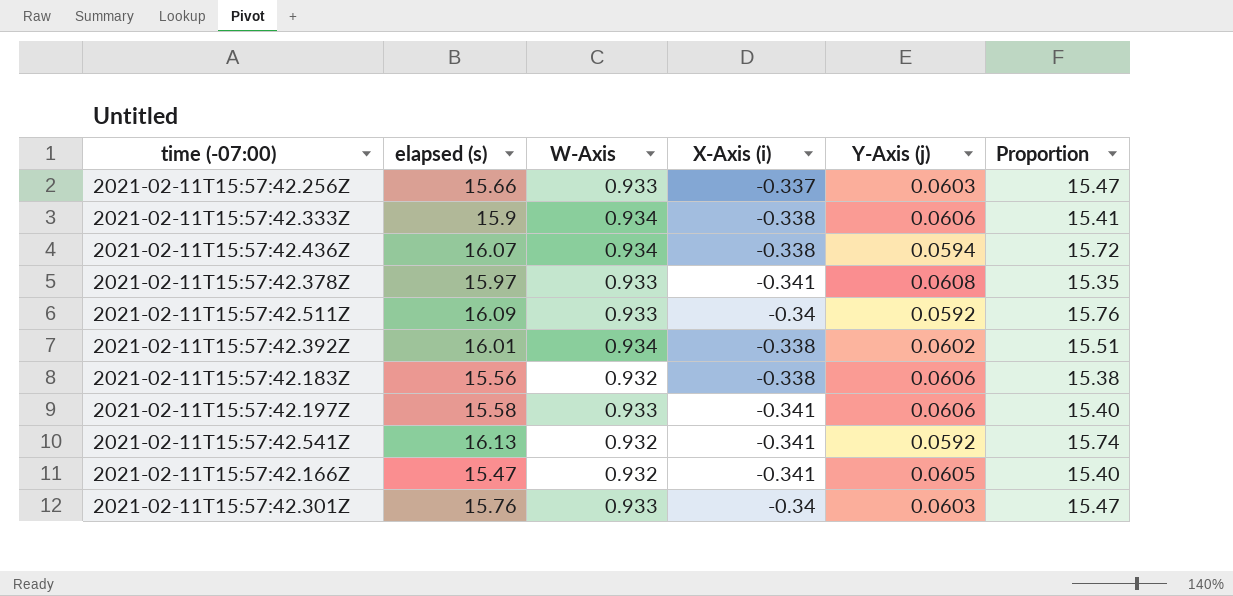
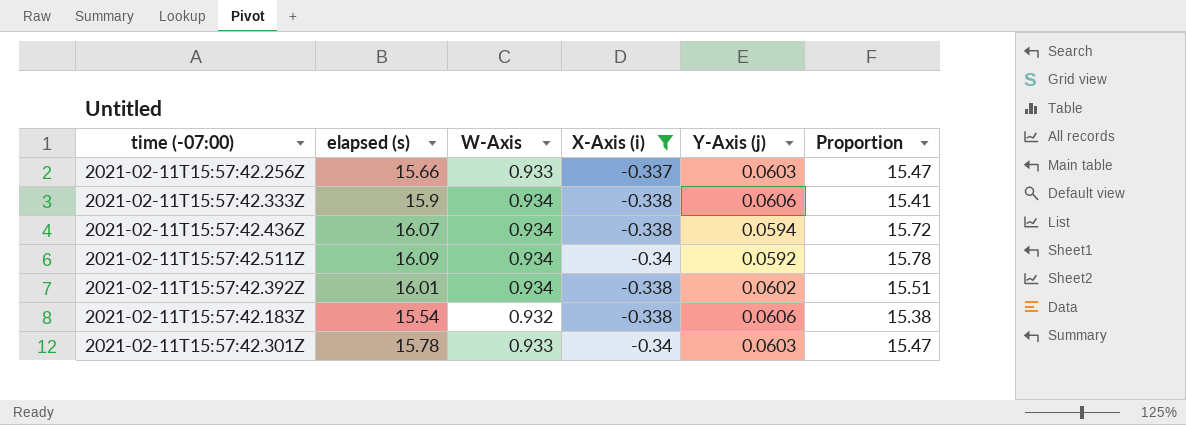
filter: none -> X-Axis (i) != -0.341
2021-02-11T15:57:42.511Z | W-Axis: 0.933 -> 0.934
2021-02-11T15:57:42.511Z | Proportion: 15.76 -> 15.78
2021-02-11T15:57:42.183Z | elapsed (s): 15.56 -> 15.54
2021-02-11T15:57:42.301Z | elapsed (s): 15.76 -> 15.78

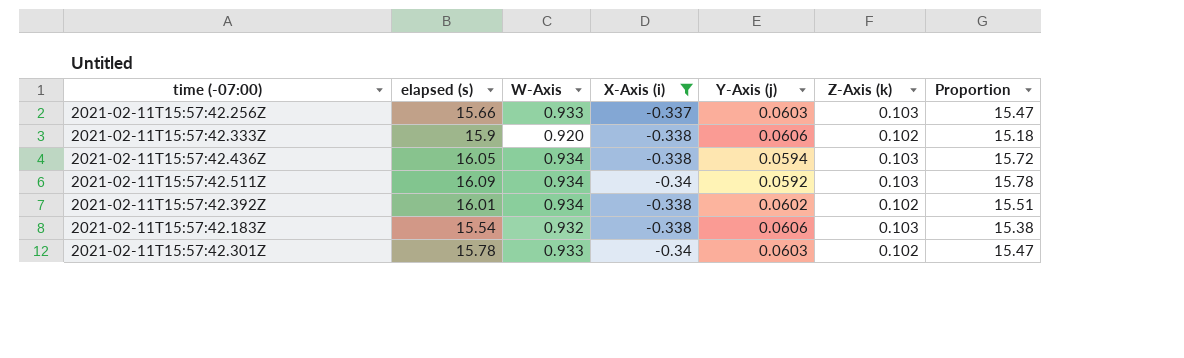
column Z-Axis (k) | position: none -> 6
2021-02-11T15:57:42.333Z | W-Axis: 0.934 -> 0.920
2021-02-11T15:57:42.333Z | Proportion: 15.41 -> 15.18
2021-02-11T15:57:42.436Z | elapsed (s): 16.07 -> 16.05

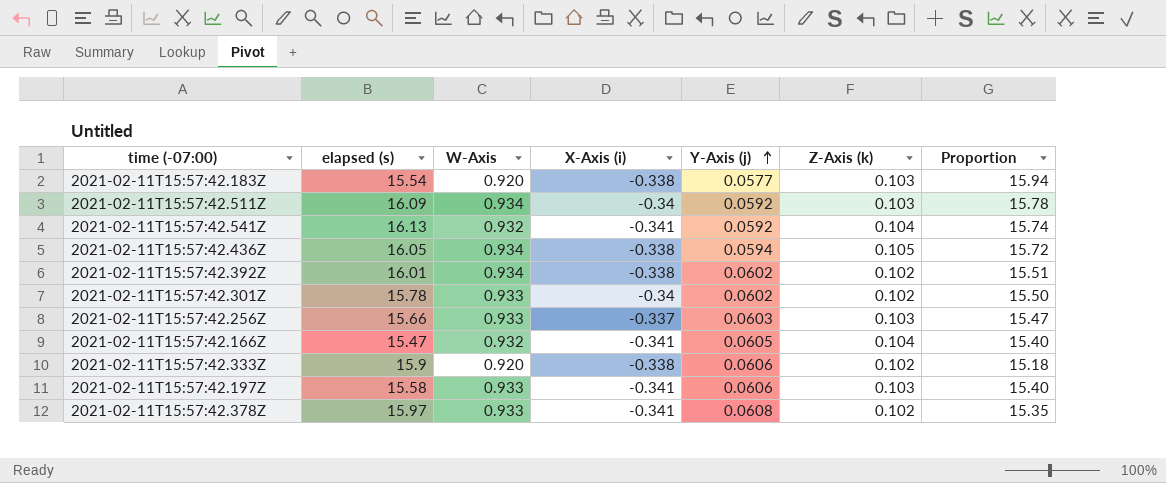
filter: X-Axis (i) != -0.341 -> none
row order: none -> Y-Axis (j) ascending
2021-02-11T15:57:42.183Z | W-Axis: 0.932 -> 0.920
2021-02-11T15:57:42.183Z | Y-Axis (j): 0.0606 -> 0.0577
2021-02-11T15:57:42.183Z | Proportion: 15.38 -> 15.94
2021-02-11T15:57:42.436Z | Z-Axis (k): 0.103 -> 0.105
2021-02-11T15:57:42.301Z | Y-Axis (j): 0.0603 -> 0.0602
2021-02-11T15:57:42.301Z | Proportion: 15.47 -> 15.50

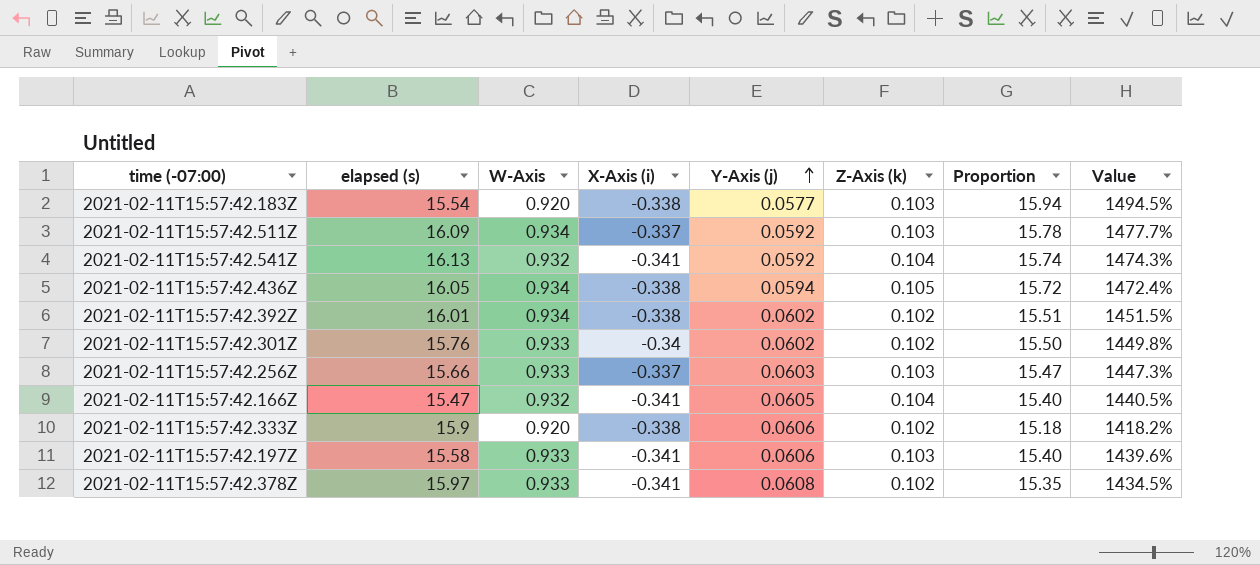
column Value | formula: none -> ([W-Axis] - [Y-Axis (j)]) / [Y-Axis (j)]
2021-02-11T15:57:42.511Z | X-Axis (i): -0.34 -> -0.337
2021-02-11T15:57:42.301Z | elapsed (s): 15.78 -> 15.76

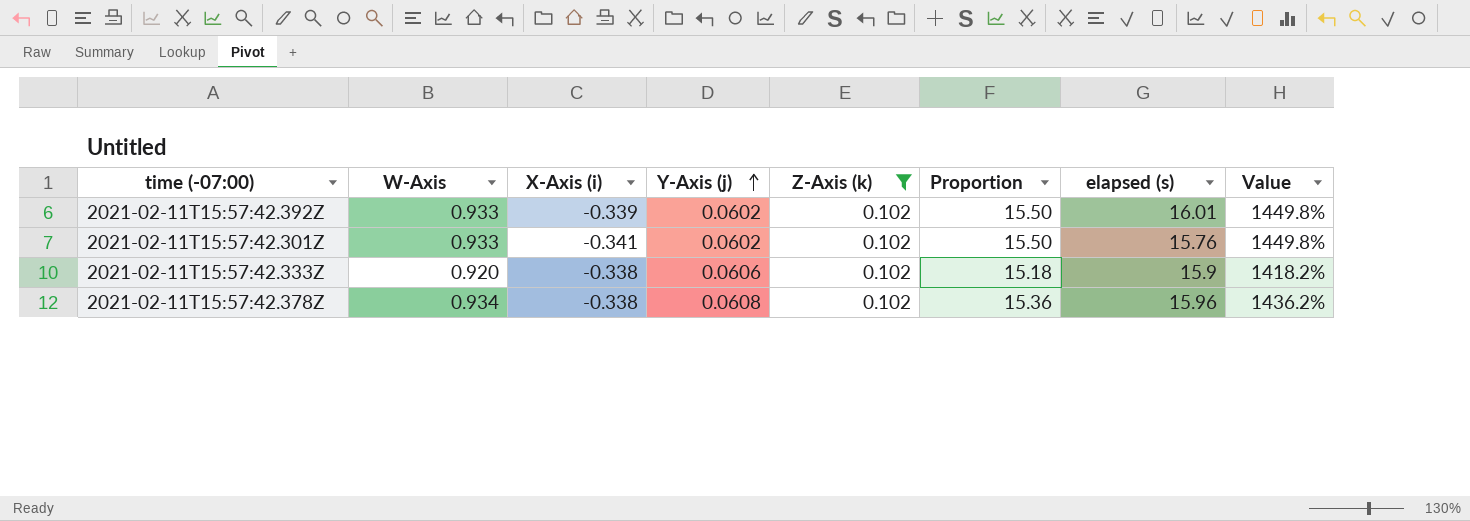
filter: none -> Z-Axis (k) = 0.102
column elapsed (s) | position: 2 -> 7
2021-02-11T15:57:42.392Z | W-Axis: 0.934 -> 0.933
2021-02-11T15:57:42.392Z | X-Axis (i): -0.338 -> -0.339
2021-02-11T15:57:42.392Z | Proportion: 15.51 -> 15.50
2021-02-11T15:57:42.392Z | Value: 1451.5% -> 1449.8%
2021-02-11T15:57:42.301Z | X-Axis (i): -0.34 -> -0.341
2021-02-11T15:57:42.378Z | W-Axis: 0.933 -> 0.934
2021-02-11T15:57:42.378Z | X-Axis (i): -0.341 -> -0.338
2021-02-11T15:57:42.378Z | Proportion: 15.35 -> 15.36
2021-02-11T15:57:42.378Z | elapsed (s): 15.97 -> 15.96
2021-02-11T15:57:42.378Z | Value: 1434.5% -> 1436.2%

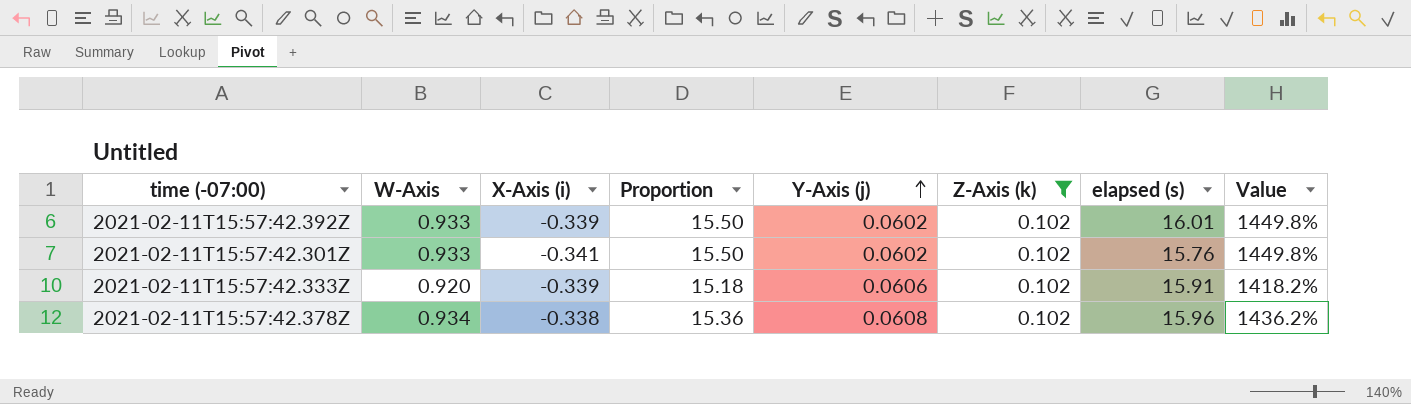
column Proportion | position: 6 -> 4
2021-02-11T15:57:42.333Z | X-Axis (i): -0.338 -> -0.339
2021-02-11T15:57:42.333Z | elapsed (s): 15.9 -> 15.91

